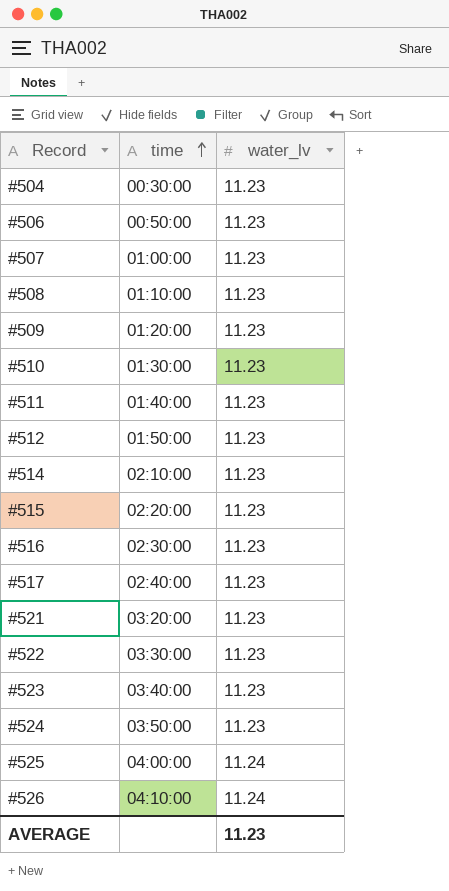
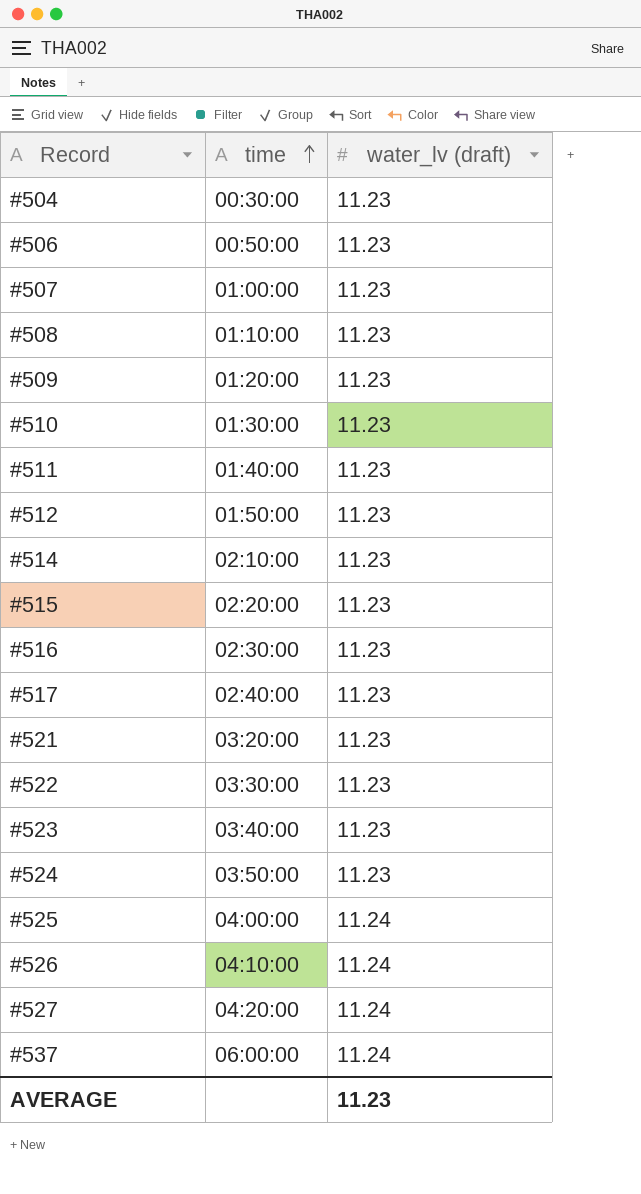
column name: water_lv -> water_lv (draft)
row #527: none -> 04:20:00 | 11.24
row #537: none -> 06:00:00 | 11.24

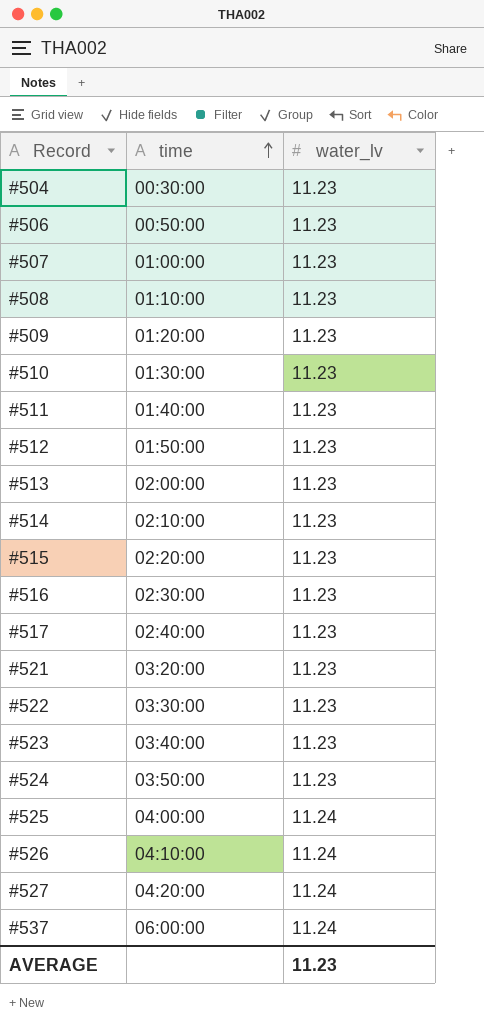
column name: water_lv (draft) -> water_lv
row #513: none -> 02:00:00 | 11.23

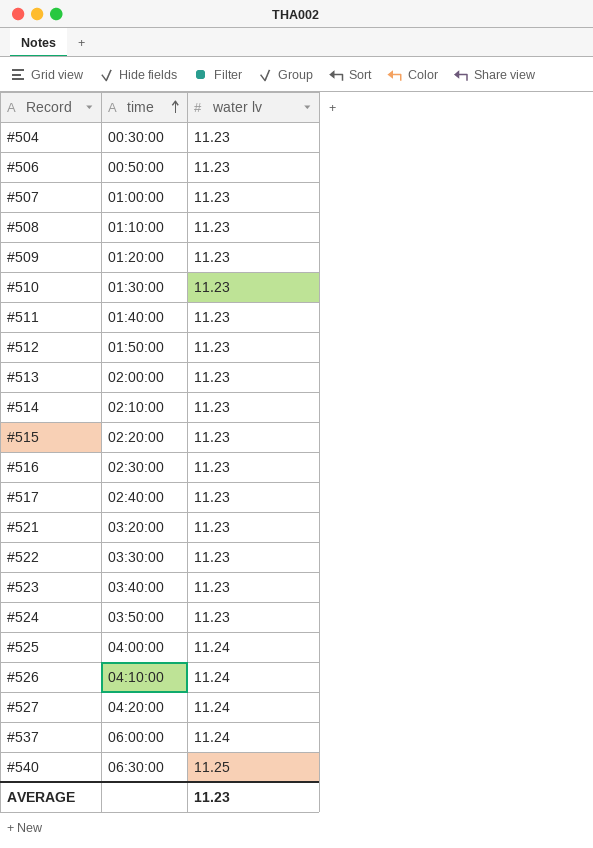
column name: water_lv -> water lv
row #540: none -> 06:30:00 | 11.25

